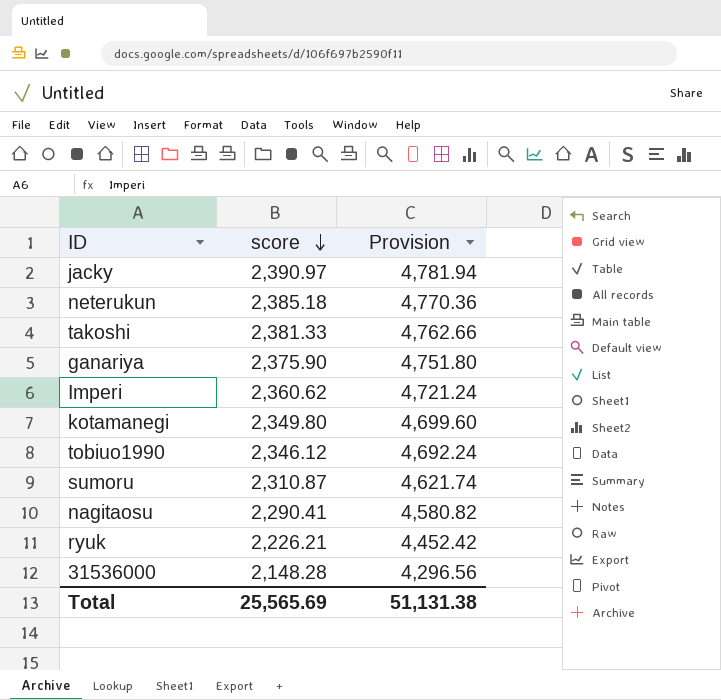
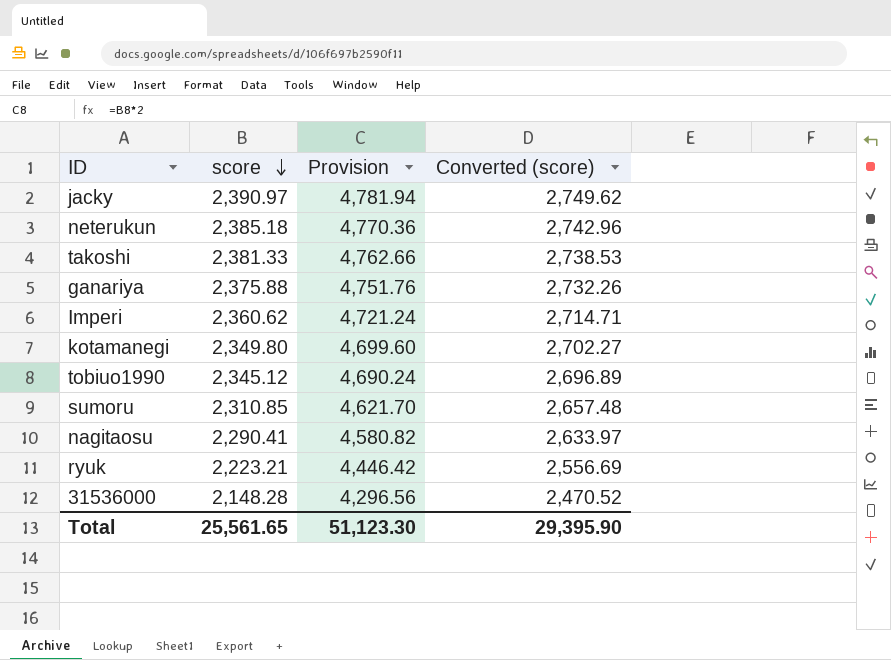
column Converted (score) | formula: none -> [score] * 1.15
ganariya | score: 2,375.90 -> 2,375.88
ganariya | Provision: 4,751.80 -> 4,751.76
tobiuo1990 | score: 2,346.12 -> 2,345.12
tobiuo1990 | Provision: 4,692.24 -> 4,690.24
sumoru | score: 2,310.87 -> 2,310.85
sumoru | Provision: 4,621.74 -> 4,621.70
ryuk | score: 2,226.21 -> 2,223.21
ryuk | Provision: 4,452.42 -> 4,446.42
Total | score: 25,565.69 -> 25,561.65
Total | Provision: 51,131.38 -> 51,123.30

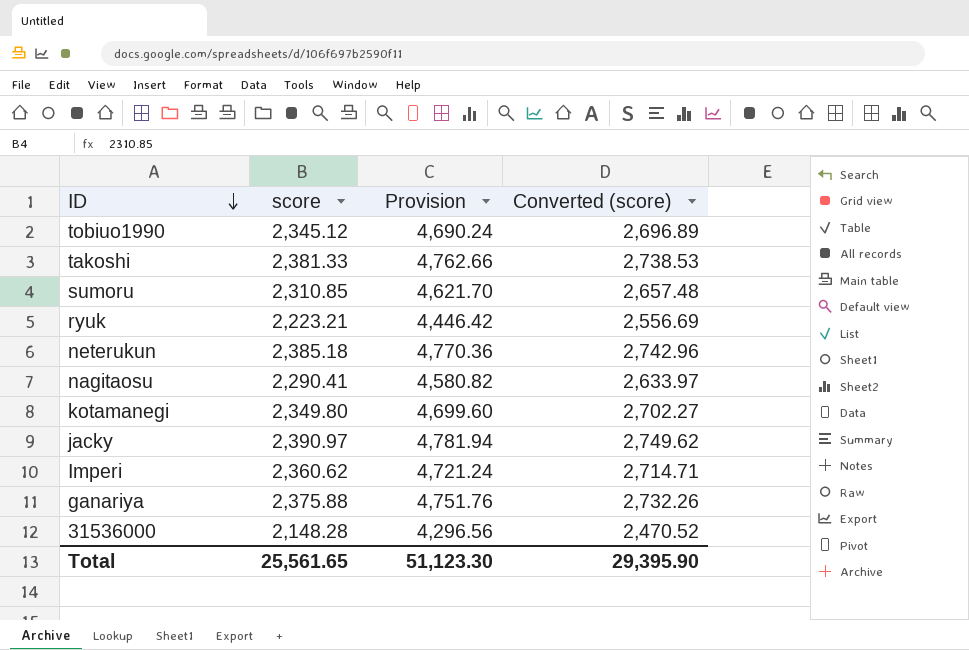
row order: score descending -> ID descending

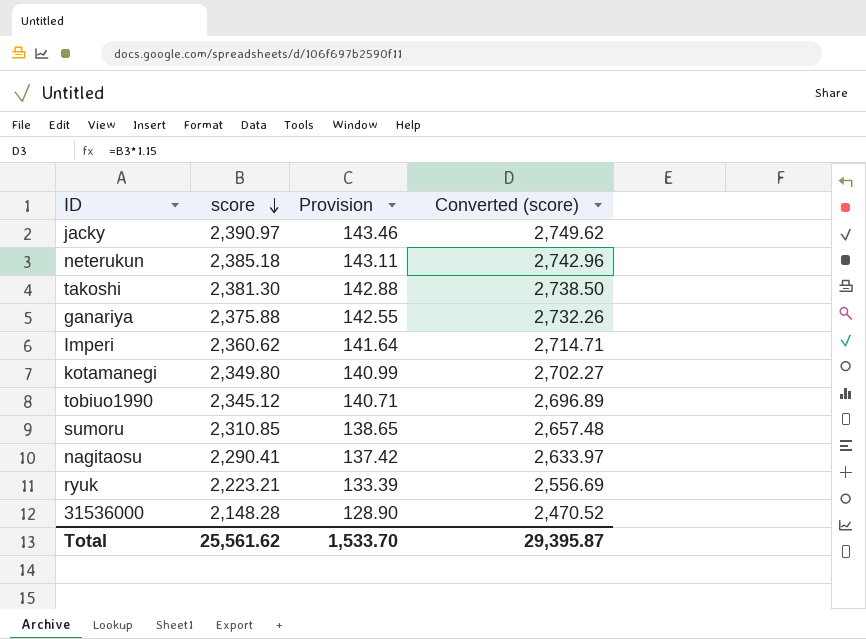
row order: ID descending -> score descending
column Provision | formula: [score] * 2 -> [score] * 0.06
takoshi | score: 2,381.33 -> 2,381.30
takoshi | Converted (score): 2,738.53 -> 2,738.50
Total | score: 25,561.65 -> 25,561.62
Total | Provision: 51,123.30 -> 1,533.70
Total | Converted (score): 29,395.90 -> 29,395.87

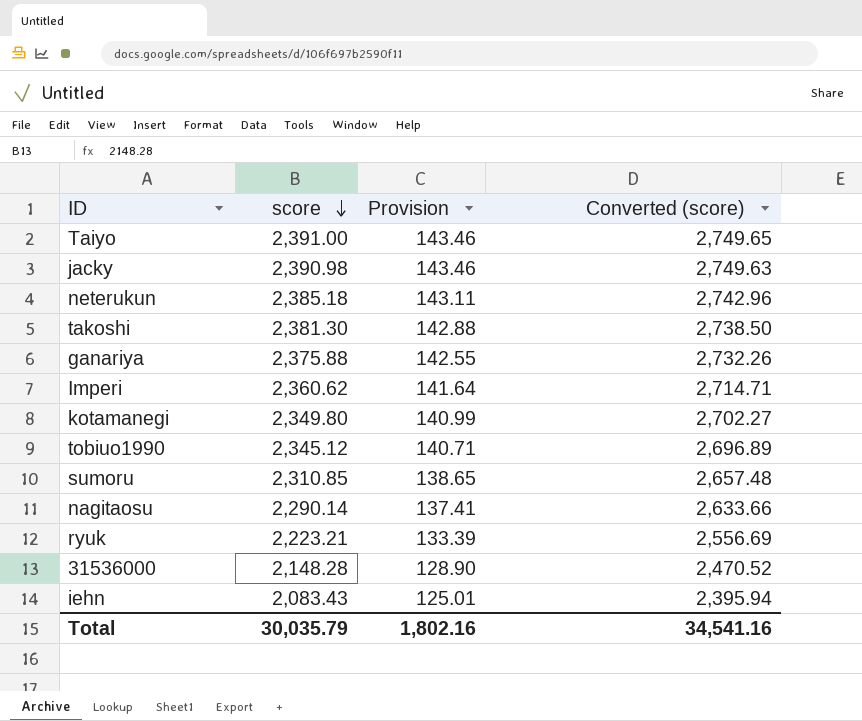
row Taiyo: none -> 2,391.00 | 143.46 | 2,749.65
jacky | score: 2,390.97 -> 2,390.98
jacky | Converted (score): 2,749.62 -> 2,749.63
nagitaosu | score: 2,290.41 -> 2,290.14
nagitaosu | Provision: 137.42 -> 137.41
nagitaosu | Converted (score): 2,633.97 -> 2,633.66
row iehn: none -> 2,083.43 | 125.01 | 2,395.94
Total | score: 25,561.62 -> 30,035.79
Total | Provision: 1,533.70 -> 1,802.16
Total | Converted (score): 29,395.87 -> 34,541.16

